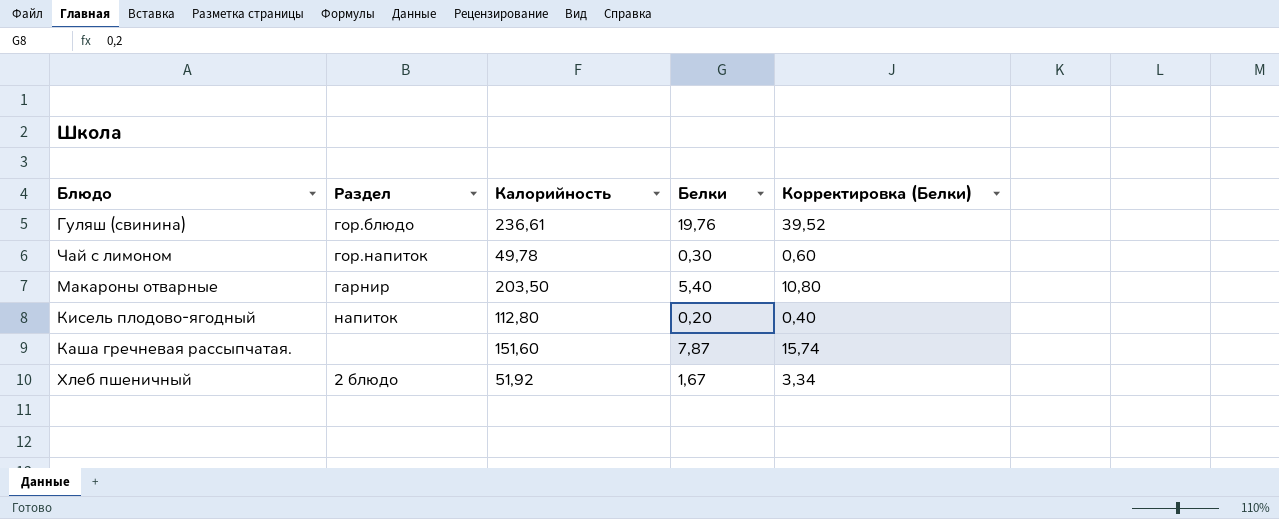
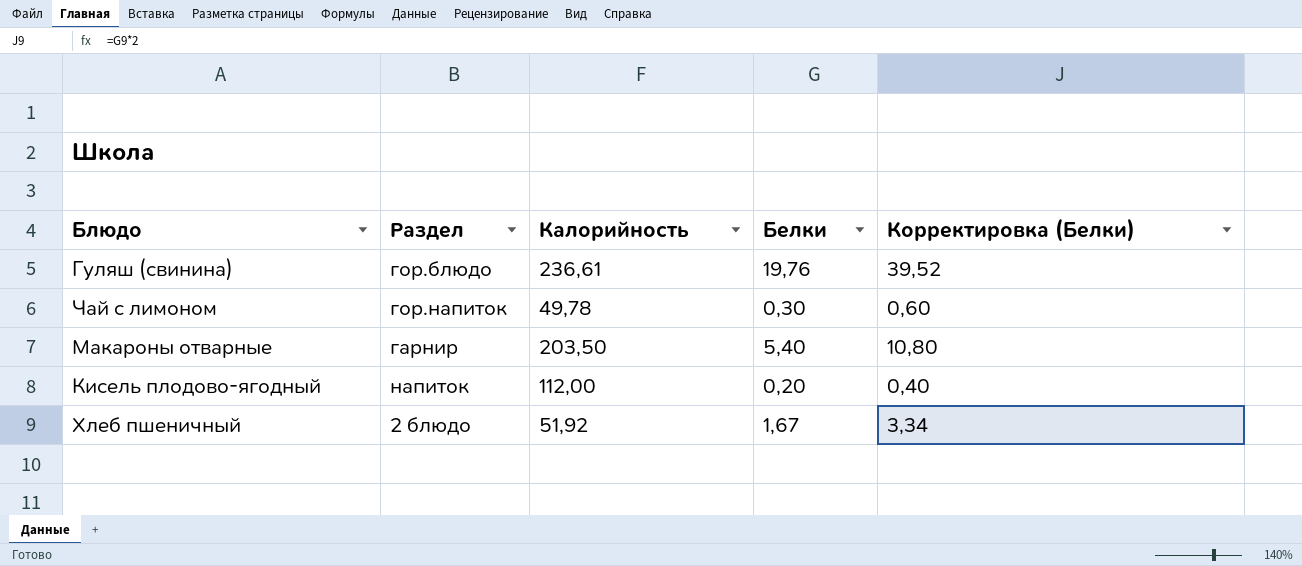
row Каша гречневая рассыпчатая.: none | 151,60 | 7,87 | 15,74 -> none
Кисель плодово-ягодный | Калорийность: 112,80 -> 112,00

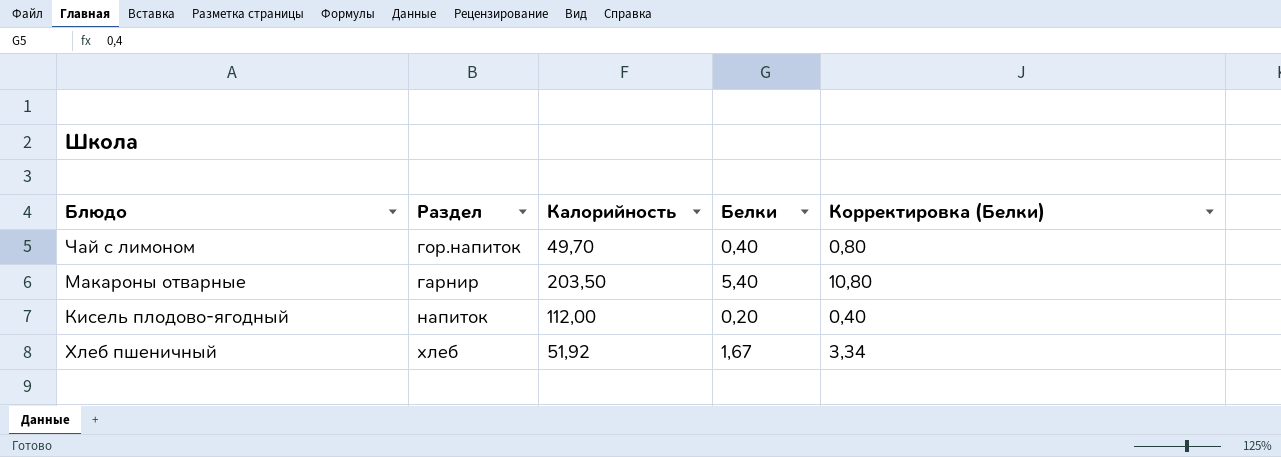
row Гуляш (свинина): гор.блюдо | 236,61 | 19,76 | 39,52 -> none
Чай с лимоном | Калорийность: 49,78 -> 49,70
Чай с лимоном | Белки: 0,30 -> 0,40
Чай с лимоном | Корректировка (Белки): 0,60 -> 0,80
Хлеб пшеничный | Раздел: 2 блюдо -> хлеб

